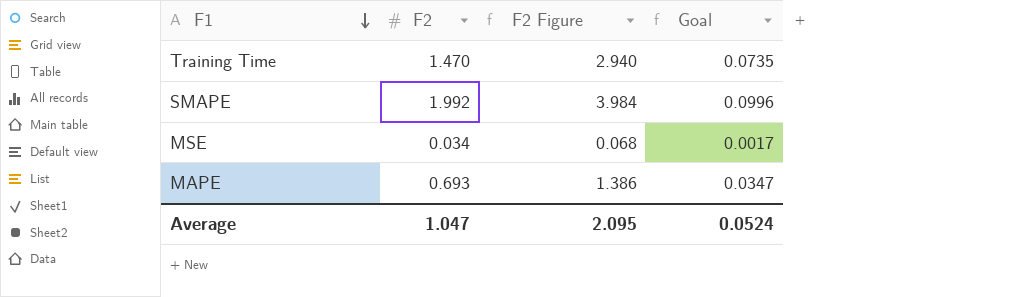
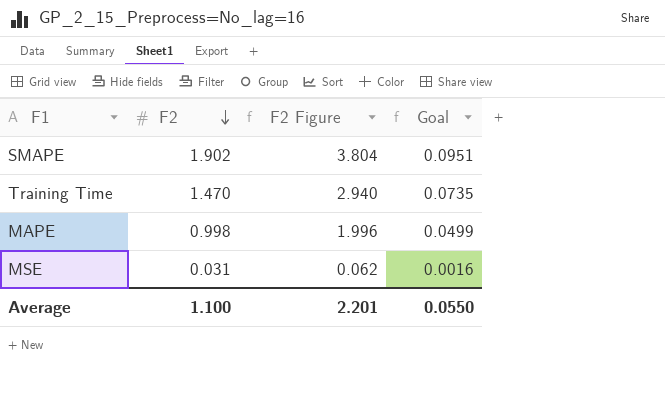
row order: F1 descending -> F2 descending
SMAPE | F2: 1.992 -> 1.902
SMAPE | F2 Figure: 3.984 -> 3.804
SMAPE | Goal: 0.0996 -> 0.0951
MAPE | F2: 0.693 -> 0.998
MAPE | F2 Figure: 1.386 -> 1.996
MAPE | Goal: 0.0347 -> 0.0499
MSE | F2: 0.034 -> 0.031
MSE | F2 Figure: 0.068 -> 0.062
MSE | Goal: 0.0017 -> 0.0016
Average | F2: 1.047 -> 1.100
Average | F2 Figure: 2.095 -> 2.201
Average | Goal: 0.0524 -> 0.0550

